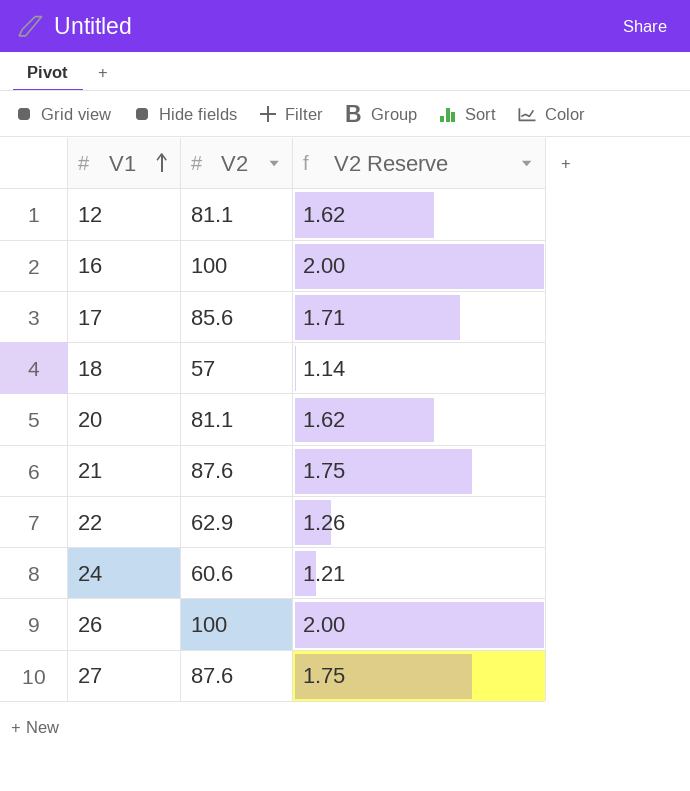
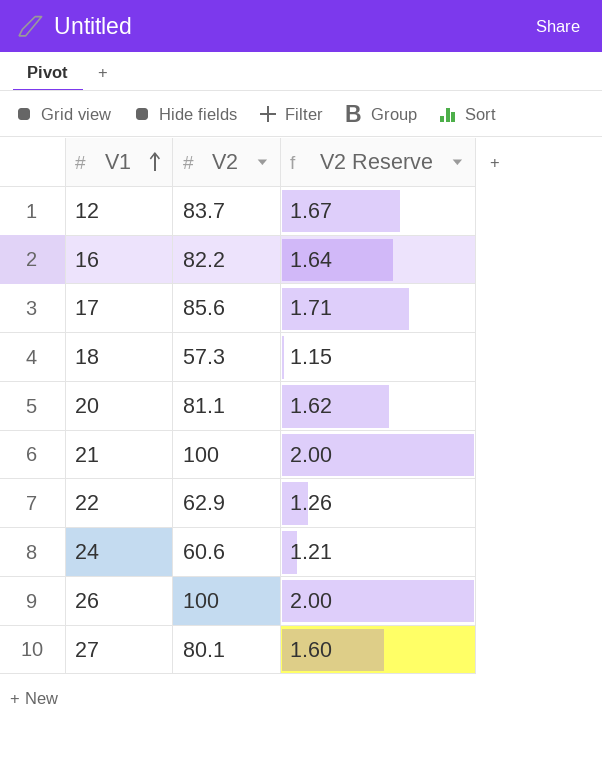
12 | V2: 81.1 -> 83.7
12 | V2 Reserve: 1.62 -> 1.67
16 | V2: 100 -> 82.2
16 | V2 Reserve: 2.00 -> 1.64
18 | V2: 57 -> 57.3
18 | V2 Reserve: 1.14 -> 1.15
21 | V2: 87.6 -> 100
21 | V2 Reserve: 1.75 -> 2.00
27 | V2: 87.6 -> 80.1
27 | V2 Reserve: 1.75 -> 1.60

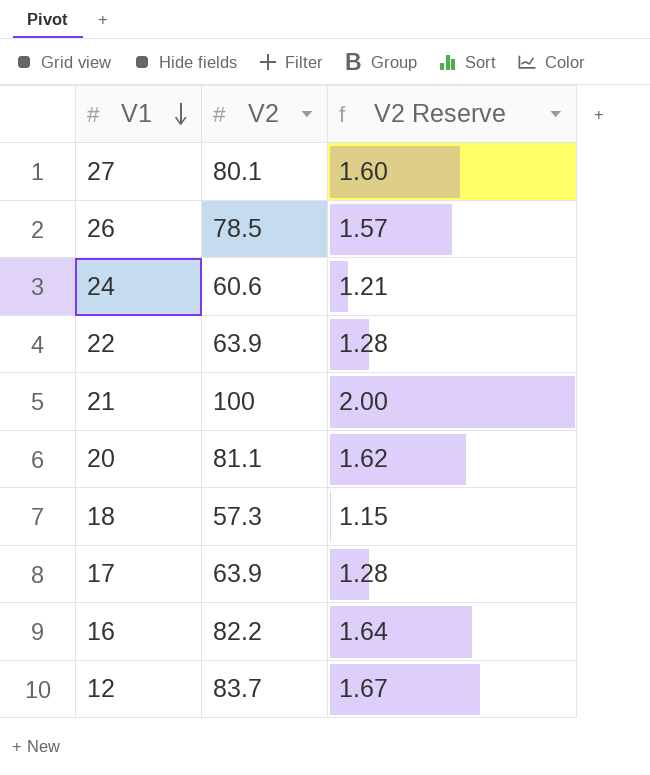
row order: V1 ascending -> V1 descending
26 | V2: 100 -> 78.5
26 | V2 Reserve: 2.00 -> 1.57
22 | V2: 62.9 -> 63.9
22 | V2 Reserve: 1.26 -> 1.28
17 | V2: 85.6 -> 63.9
17 | V2 Reserve: 1.71 -> 1.28

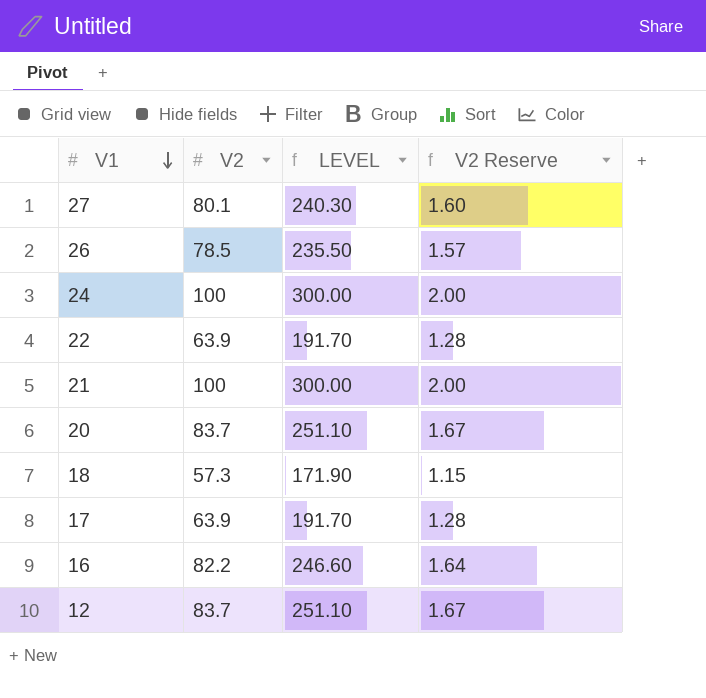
column LEVEL | formula: none -> [V2] * 3
24 | V2: 60.6 -> 100
24 | V2 Reserve: 1.21 -> 2.00
20 | V2: 81.1 -> 83.7
20 | V2 Reserve: 1.62 -> 1.67

